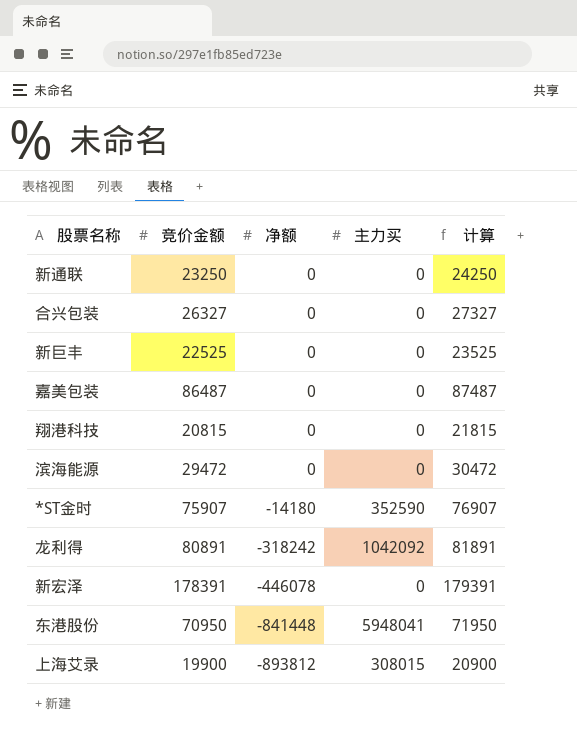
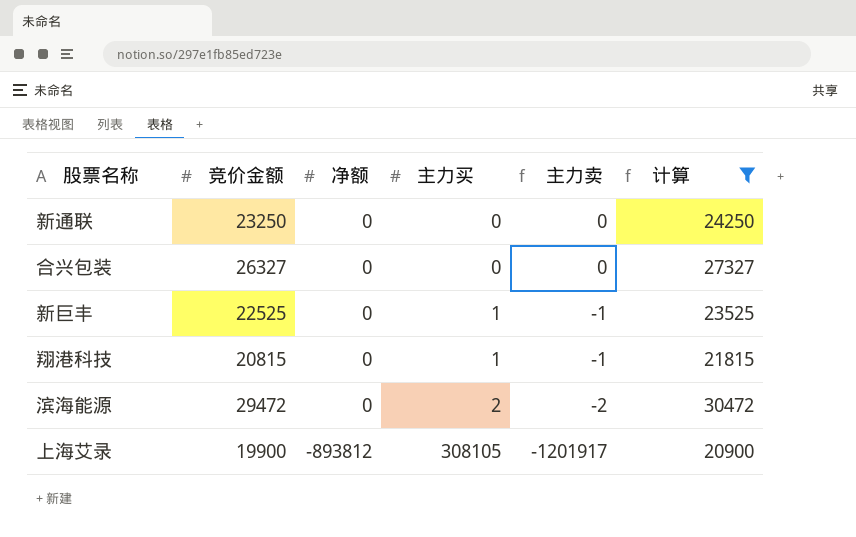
filter: none -> 计算 <= 30472
column 主力卖 | formula: none -> [净额] - [主力买]
新巨丰 | 主力买: 0 -> 1
翔港科技 | 主力买: 0 -> 1
滨海能源 | 主力买: 0 -> 2
上海艾录 | 主力买: 308015 -> 308105

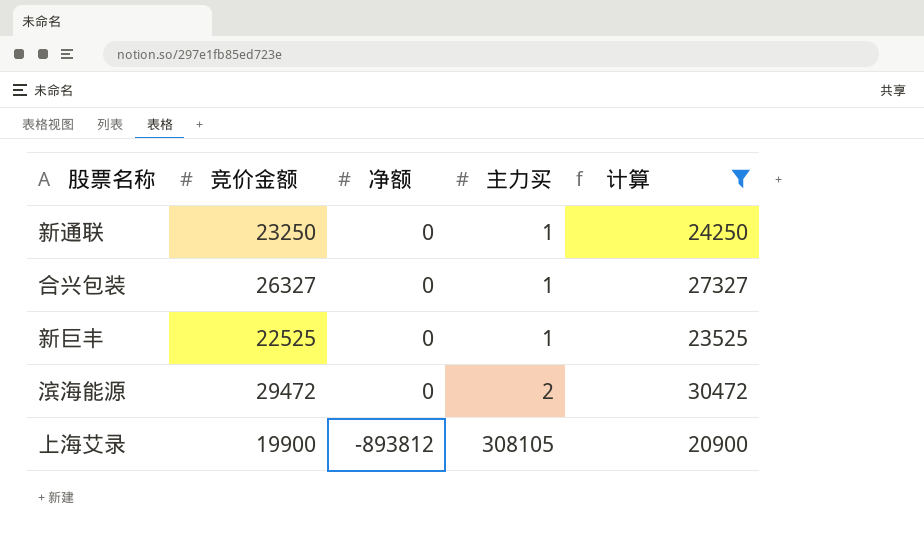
column 主力卖 | formula: [净额] - [主力买] -> none
row 翔港科技: 20815 | 0 | 1 | -1 | 21815 -> none
新通联 | 主力买: 0 -> 1
合兴包装 | 主力买: 0 -> 1

